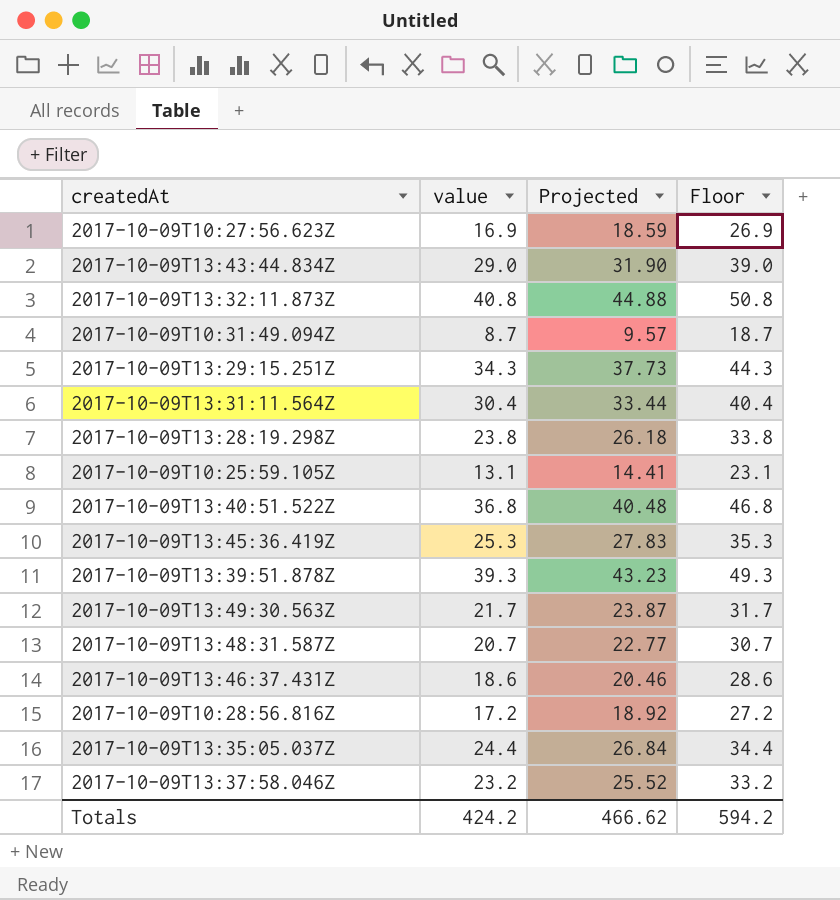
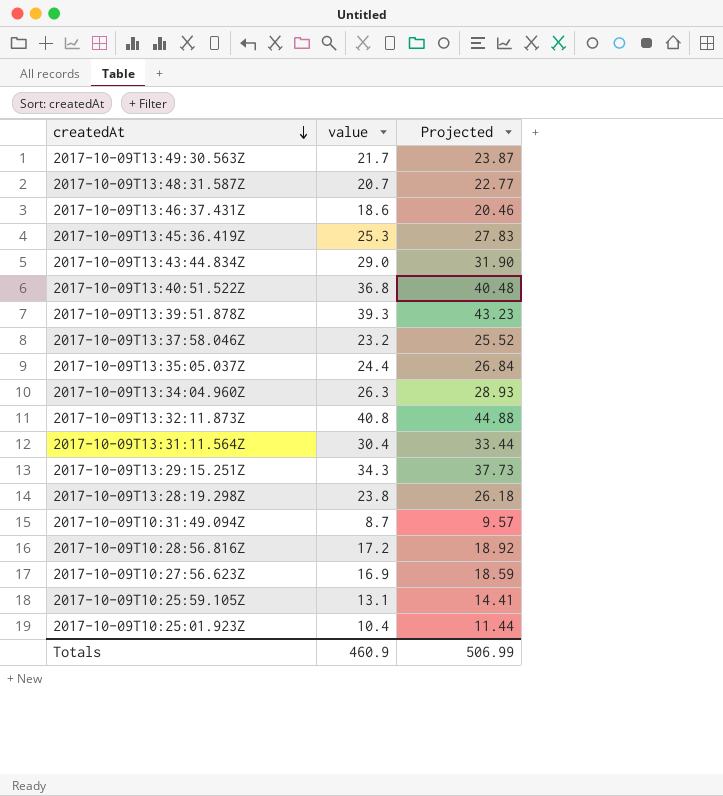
row order: none -> createdAt descending
column Floor | formula: [value] + 10 -> none
row 2017-10-09T13:34:04.960Z: none -> 26.3 | 28.93
row 2017-10-09T10:25:01.923Z: none -> 10.4 | 11.44
Totals | value: 424.2 -> 460.9
Totals | Projected: 466.62 -> 506.99

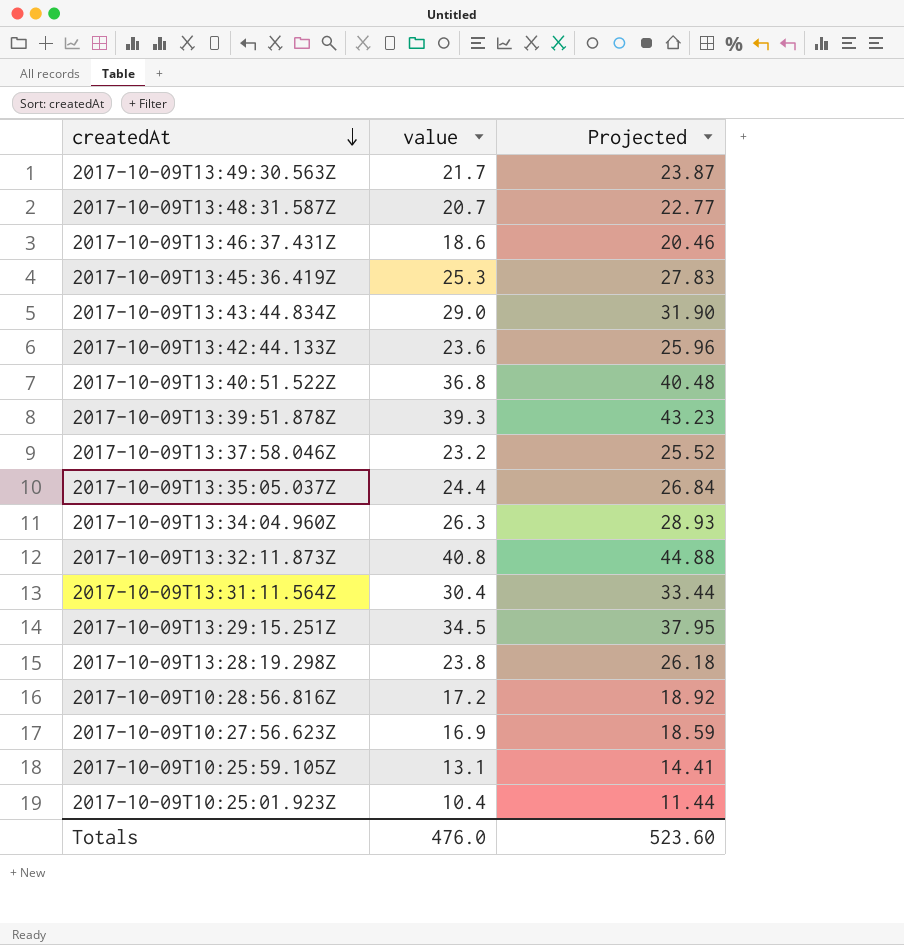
row 2017-10-09T10:31:49.094Z: 8.7 | 9.57 -> none
row 2017-10-09T13:42:44.133Z: none -> 23.6 | 25.96
2017-10-09T13:29:15.251Z | value: 34.3 -> 34.5
2017-10-09T13:29:15.251Z | Projected: 37.73 -> 37.95
Totals | value: 460.9 -> 476.0
Totals | Projected: 506.99 -> 523.60

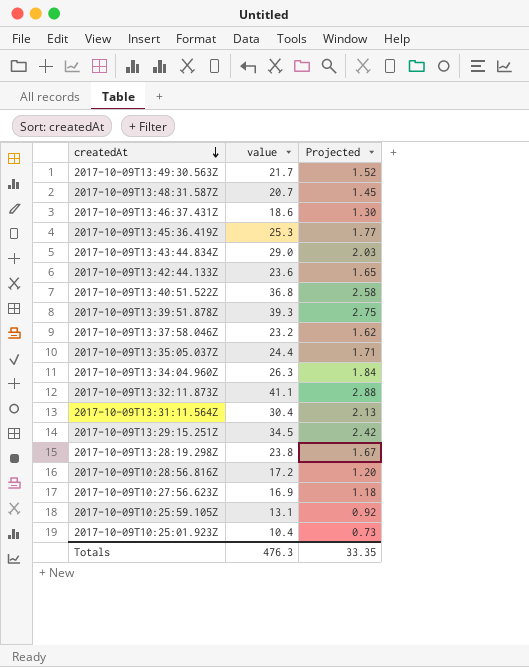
column Projected | formula: [value] * 1.1 -> [value] * 0.07
2017-10-09T13:32:11.873Z | value: 40.8 -> 41.1
Totals | value: 476.0 -> 476.3
Totals | Projected: 523.60 -> 33.35

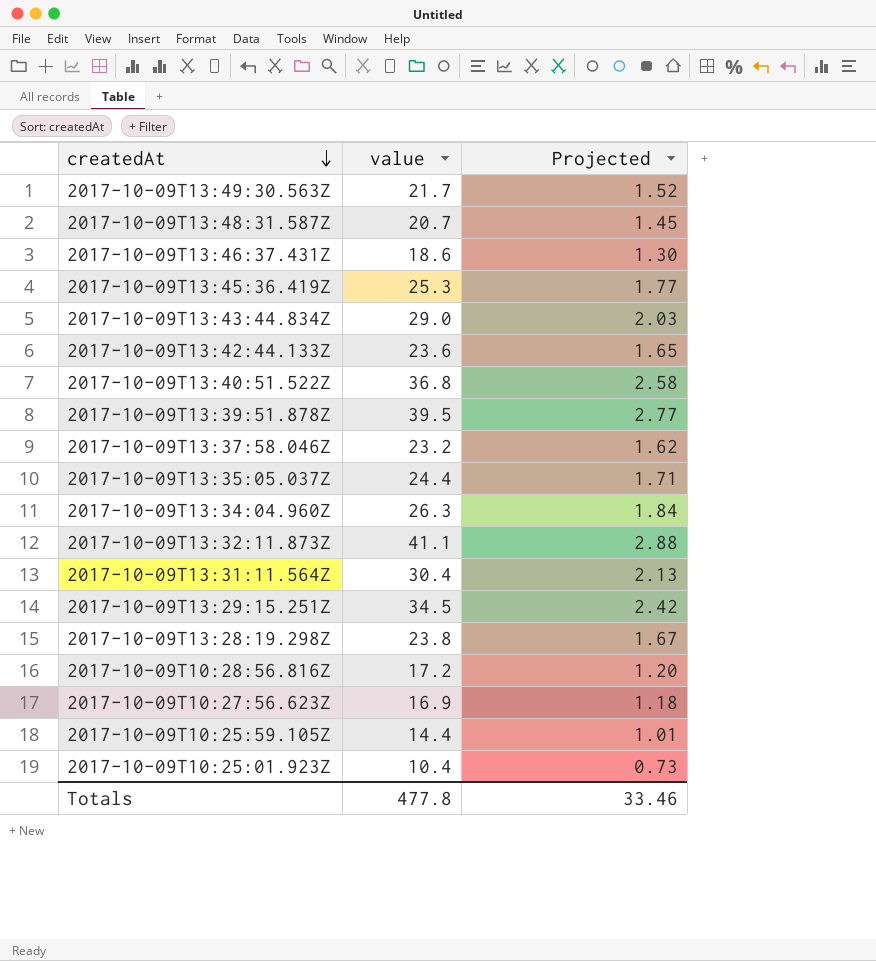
2017-10-09T13:39:51.878Z | value: 39.3 -> 39.5
2017-10-09T13:39:51.878Z | Projected: 2.75 -> 2.77
2017-10-09T10:25:59.105Z | value: 13.1 -> 14.4
2017-10-09T10:25:59.105Z | Projected: 0.92 -> 1.01
Totals | value: 476.3 -> 477.8
Totals | Projected: 33.35 -> 33.46

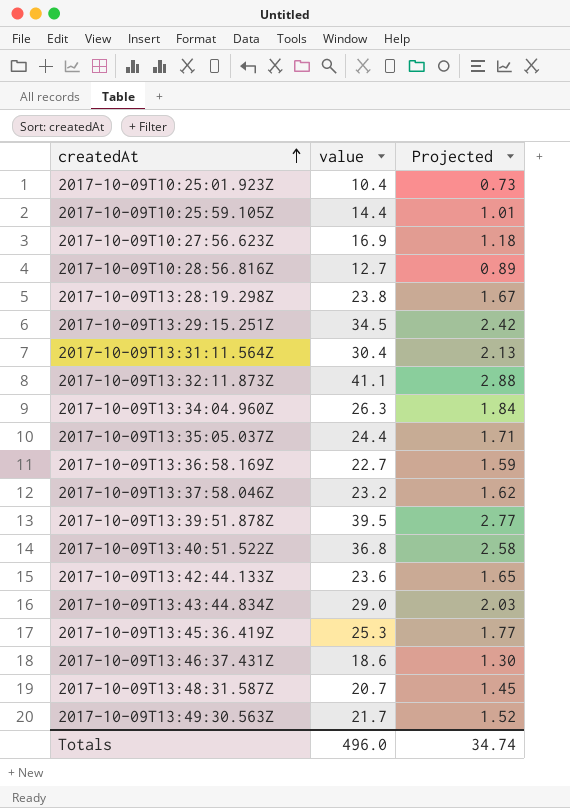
row order: createdAt descending -> createdAt ascending
2017-10-09T10:28:56.816Z | value: 17.2 -> 12.7
2017-10-09T10:28:56.816Z | Projected: 1.20 -> 0.89
row 2017-10-09T13:36:58.169Z: none -> 22.7 | 1.59
Totals | value: 477.8 -> 496.0
Totals | Projected: 33.46 -> 34.74

